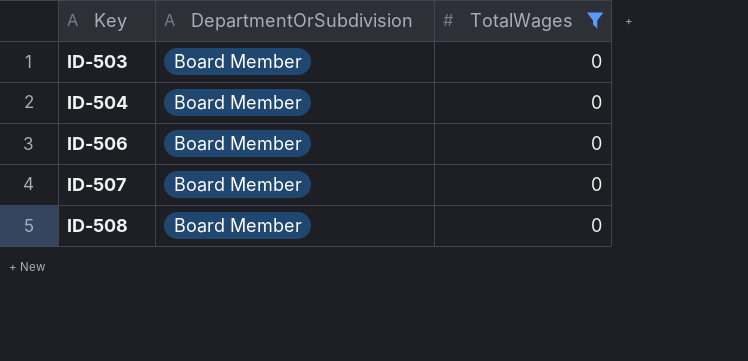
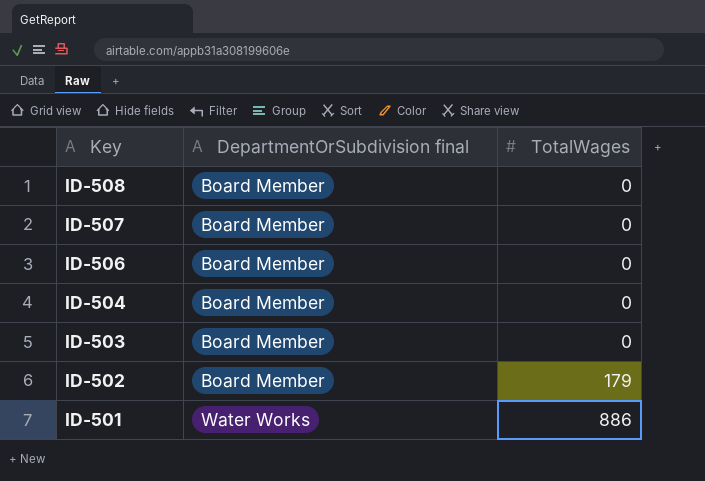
filter: TotalWages = 0 -> none
row order: Key ascending -> Key descending
column name: DepartmentOrSubdivision -> DepartmentOrSubdivision final

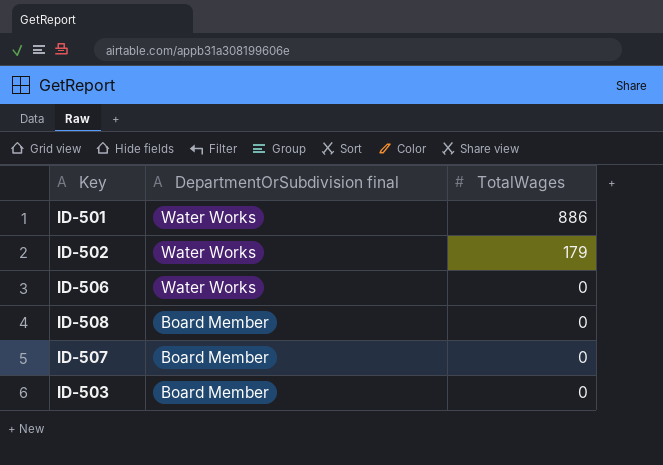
row order: Key descending -> DepartmentOrSubdivision final descending
row ID-504: Board Member | 0 -> none
ID-502 | DepartmentOrSubdivision final: Board Member -> Water Works
ID-506 | DepartmentOrSubdivision final: Board Member -> Water Works

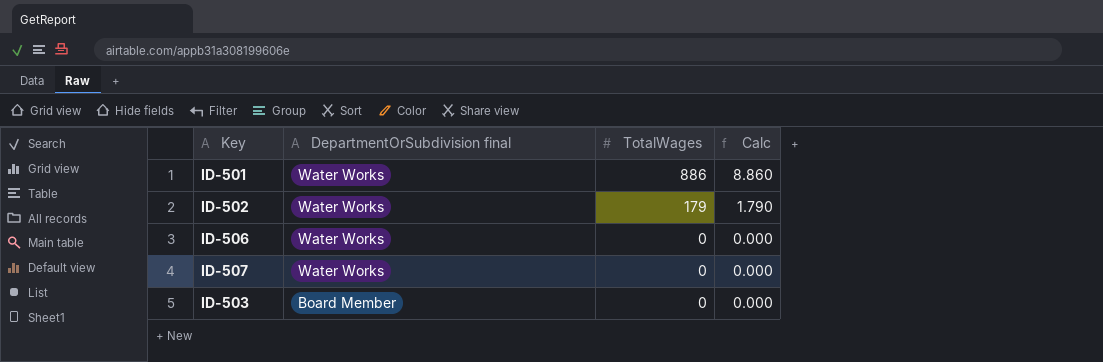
column Calc | formula: none -> [TotalWages] * 0.01
row ID-508: Board Member | 0 -> none
ID-507 | DepartmentOrSubdivision final: Board Member -> Water Works

